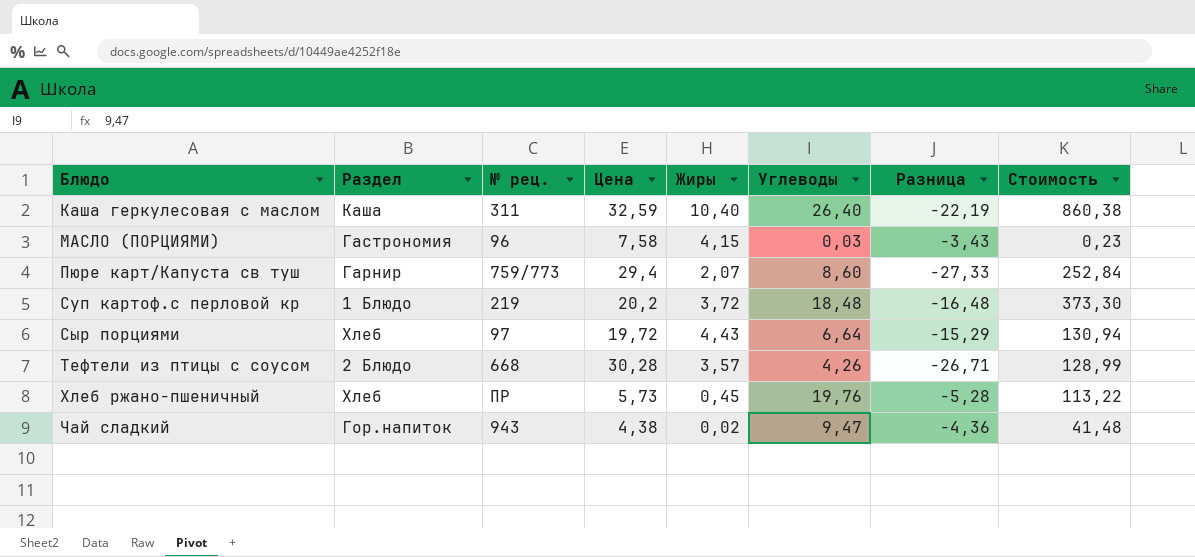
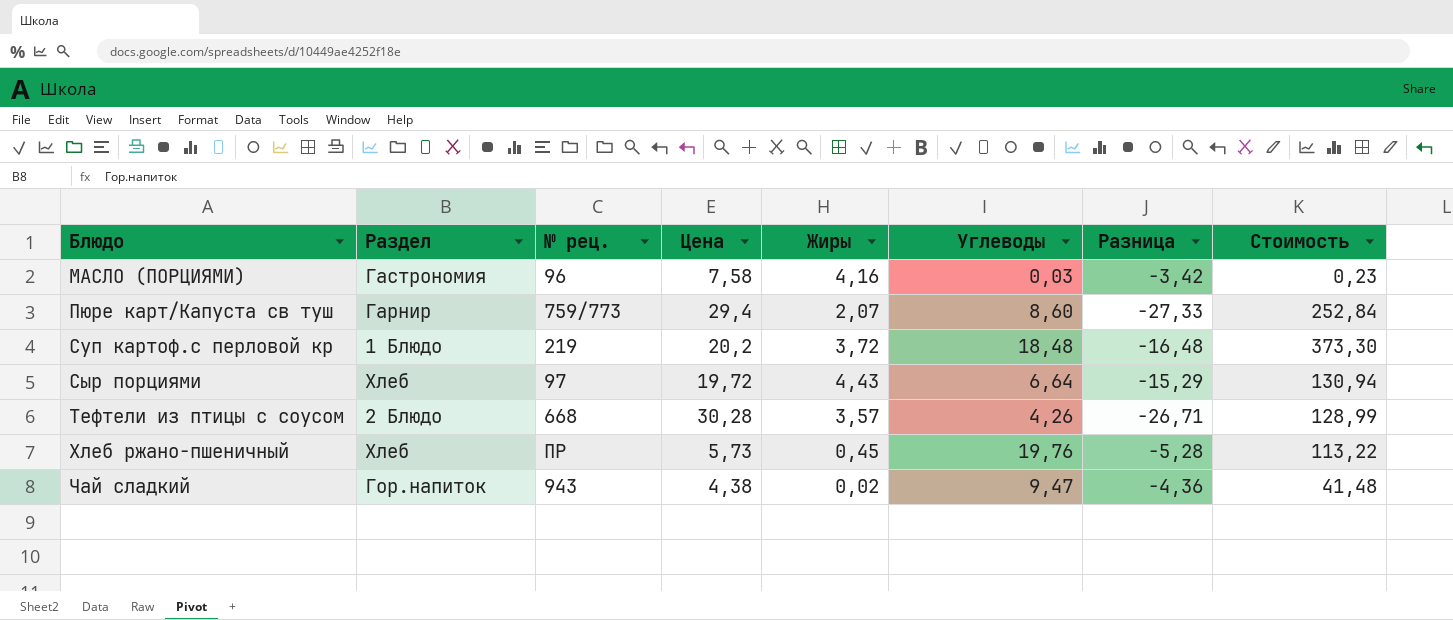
row Каша геркулесовая с маслом: Каша | 311 | 32,59 | 10,40 | 26,40 | -22,19 | 860,38 -> none
МАСЛО (ПОРЦИЯМИ) | Жиры: 4,15 -> 4,16
МАСЛО (ПОРЦИЯМИ) | Разница: -3,43 -> -3,42

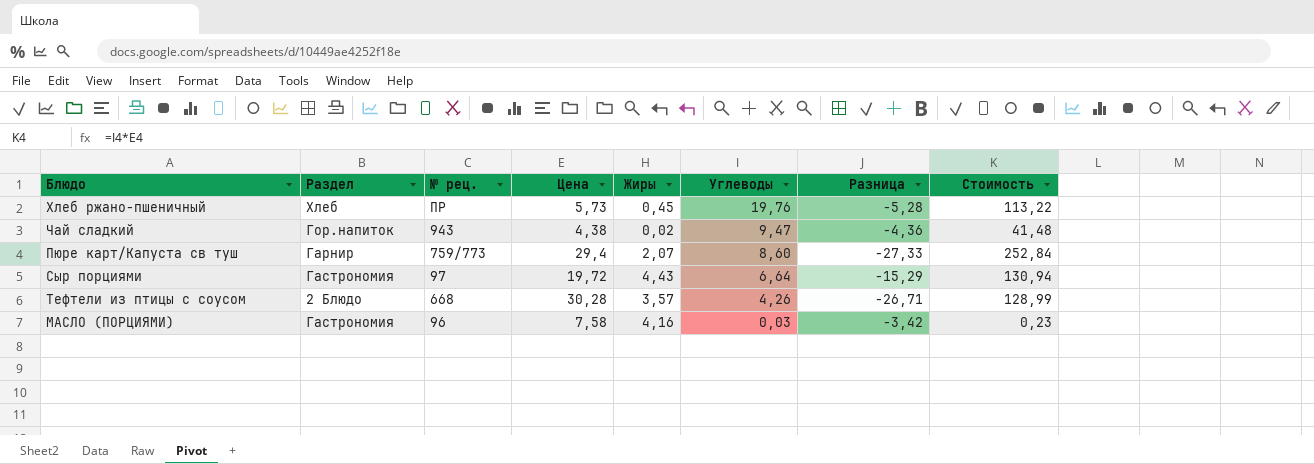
row order: Блюдо ascending -> Углеводы descending
row Суп картоф.с перловой кр: 1 Блюдо | 219 | 20,2 | 3,72 | 18,48 | -16,48 | 373,30 -> none
Сыр порциями | Раздел: Хлеб -> Гастрономия

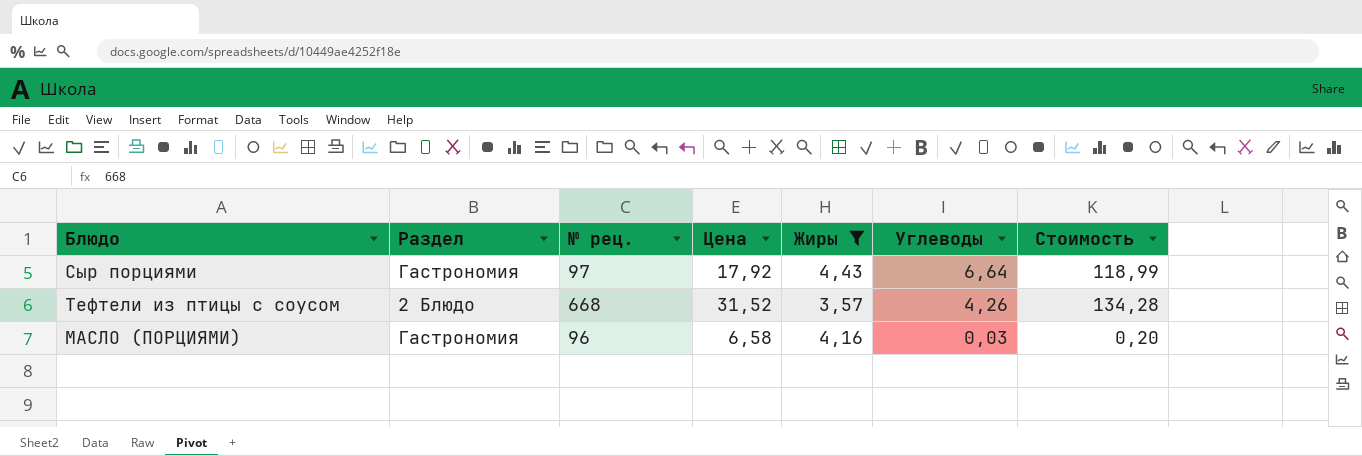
filter: none -> Жиры >= 3,57
column Разница | formula: [Жиры] - [Цена] -> none
Сыр порциями | Цена: 19,72 -> 17,92
Сыр порциями | Стоимость: 130,94 -> 118,99
Тефтели из птицы с соусом | Цена: 30,28 -> 31,52
Тефтели из птицы с соусом | Стоимость: 128,99 -> 134,28
МАСЛО (ПОРЦИЯМИ) | Цена: 7,58 -> 6,58
МАСЛО (ПОРЦИЯМИ) | Стоимость: 0,23 -> 0,20

